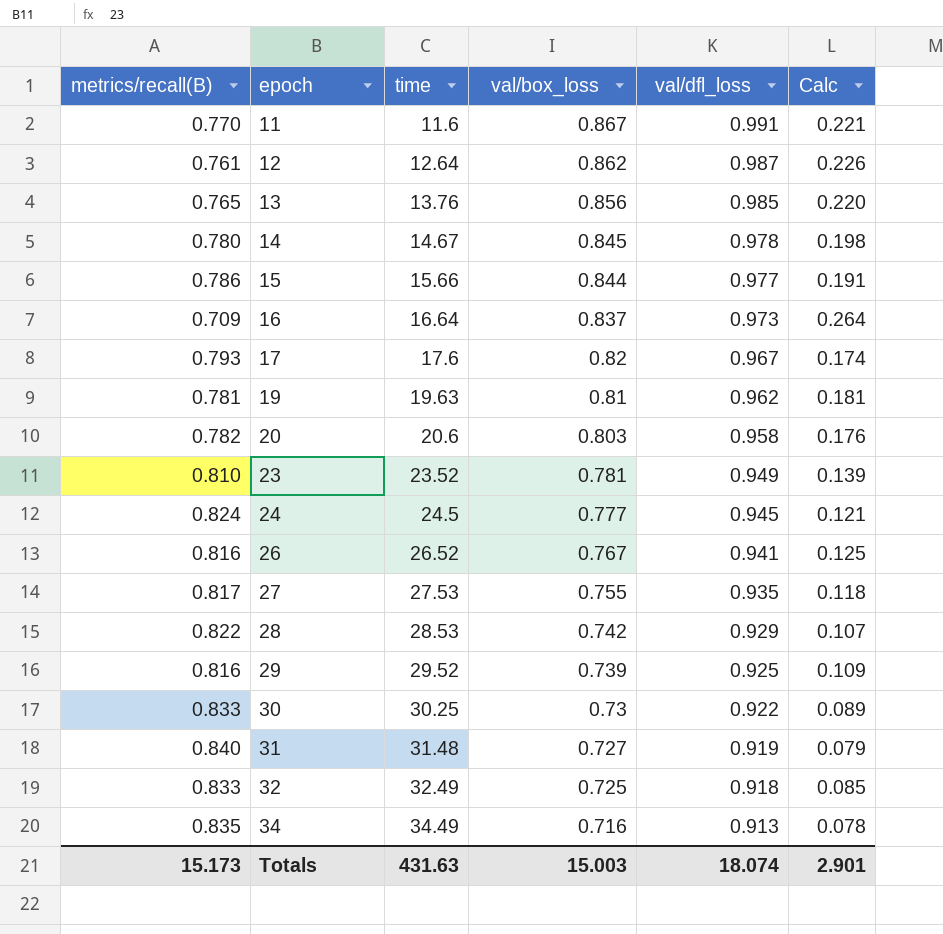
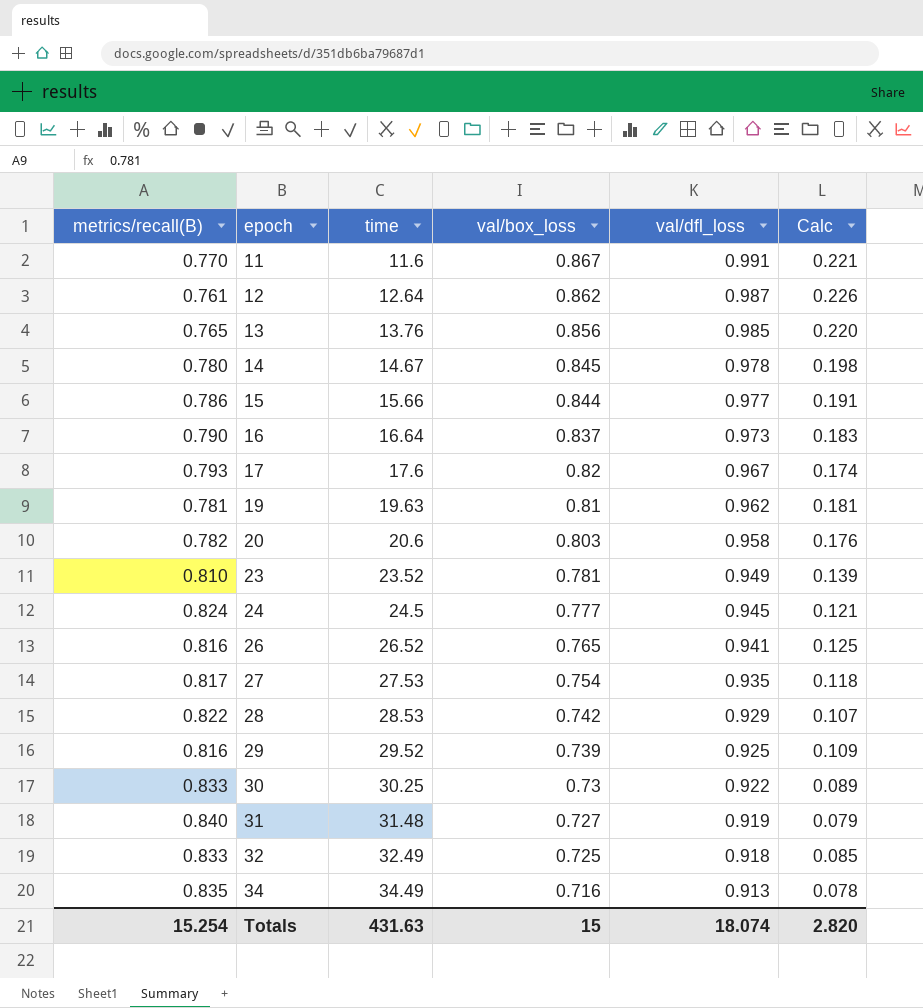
16 | metrics/recall(B): 0.709 -> 0.790
16 | Calc: 0.264 -> 0.183
26 | val/box_loss: 0.767 -> 0.765
27 | val/box_loss: 0.755 -> 0.754
Totals | metrics/recall(B): 15.173 -> 15.254
Totals | val/box_loss: 15.003 -> 15
Totals | Calc: 2.901 -> 2.820

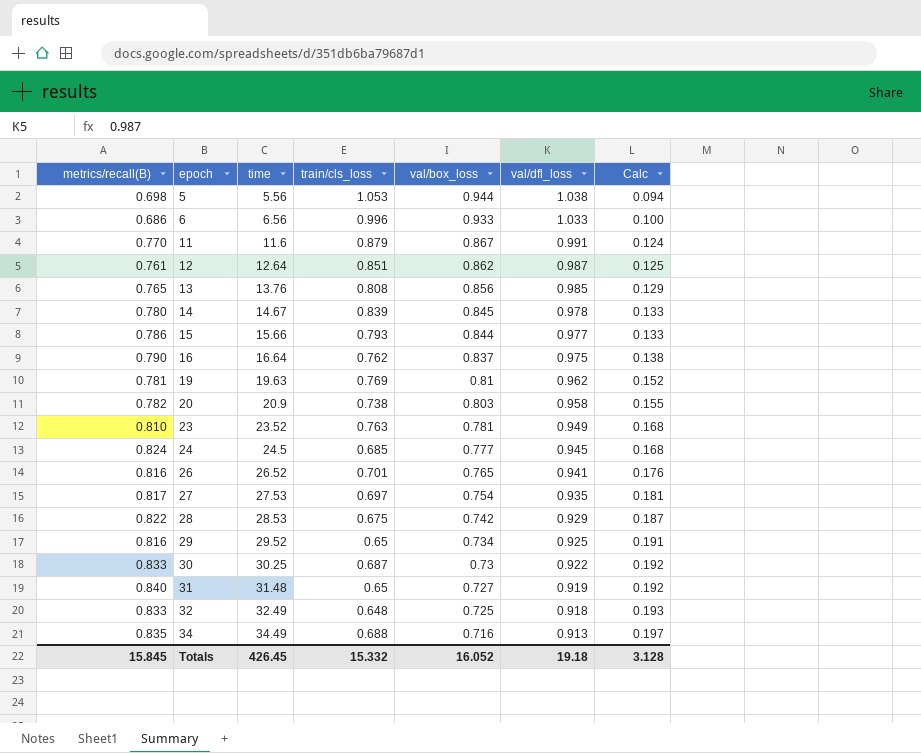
column train/cls_loss | position: none -> 4
column Calc | formula: [val/dfl_loss] - [metrics/recall(B)] -> [val/dfl_loss] - [val/box_loss]
row 17: 0.793 | 17.6 | 0.82 | 0.967 | 0.174 -> none
row 5: none -> 0.698 | 5.56 | 1.053 | 0.944 | 1.038 | 0.094
row 6: none -> 0.686 | 6.56 | 0.996 | 0.933 | 1.033 | 0.100
16 | val/dfl_loss: 0.973 -> 0.975
20 | time: 20.6 -> 20.9
29 | val/box_loss: 0.739 -> 0.734
Totals | metrics/recall(B): 15.254 -> 15.845
Totals | time: 431.63 -> 426.45
Totals | val/box_loss: 15 -> 16.052
Totals | val/dfl_loss: 18.074 -> 19.18
Totals | Calc: 2.820 -> 3.128

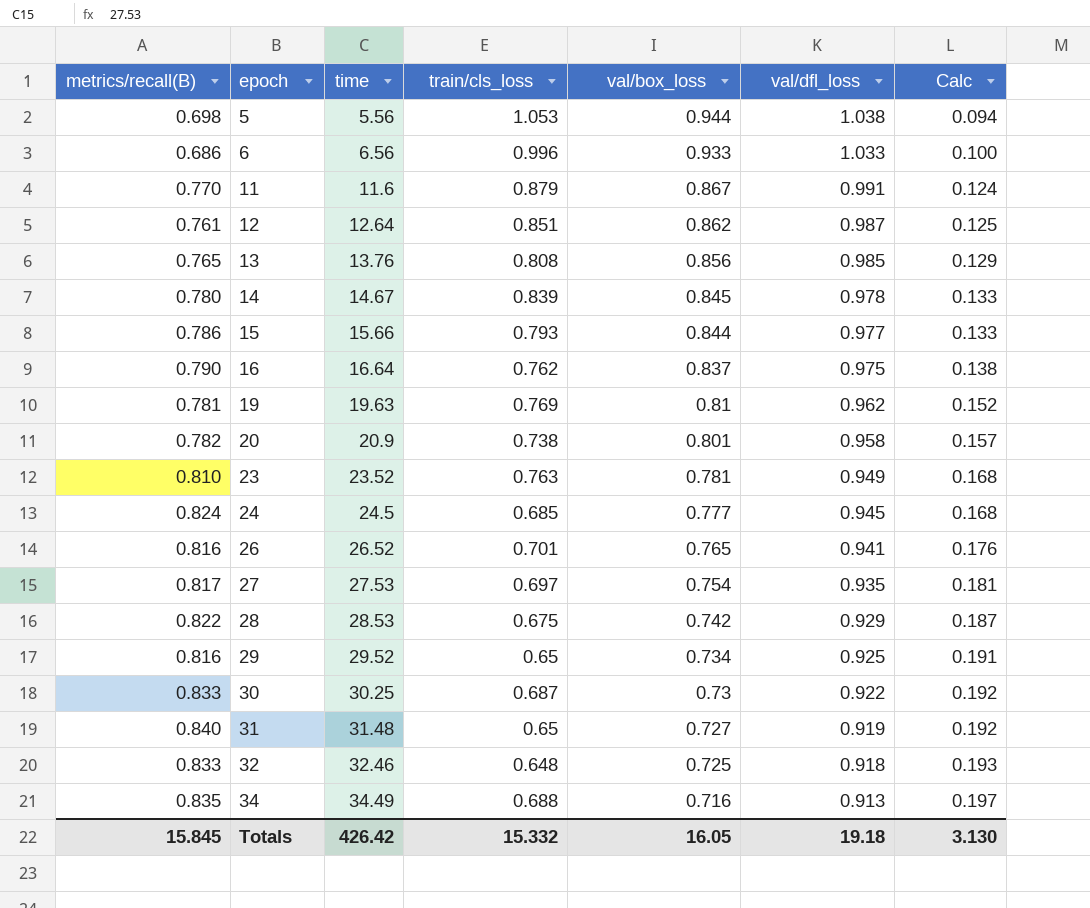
20 | val/box_loss: 0.803 -> 0.801
20 | Calc: 0.155 -> 0.157
32 | time: 32.49 -> 32.46
Totals | time: 426.45 -> 426.42
Totals | val/box_loss: 16.052 -> 16.05
Totals | Calc: 3.128 -> 3.130

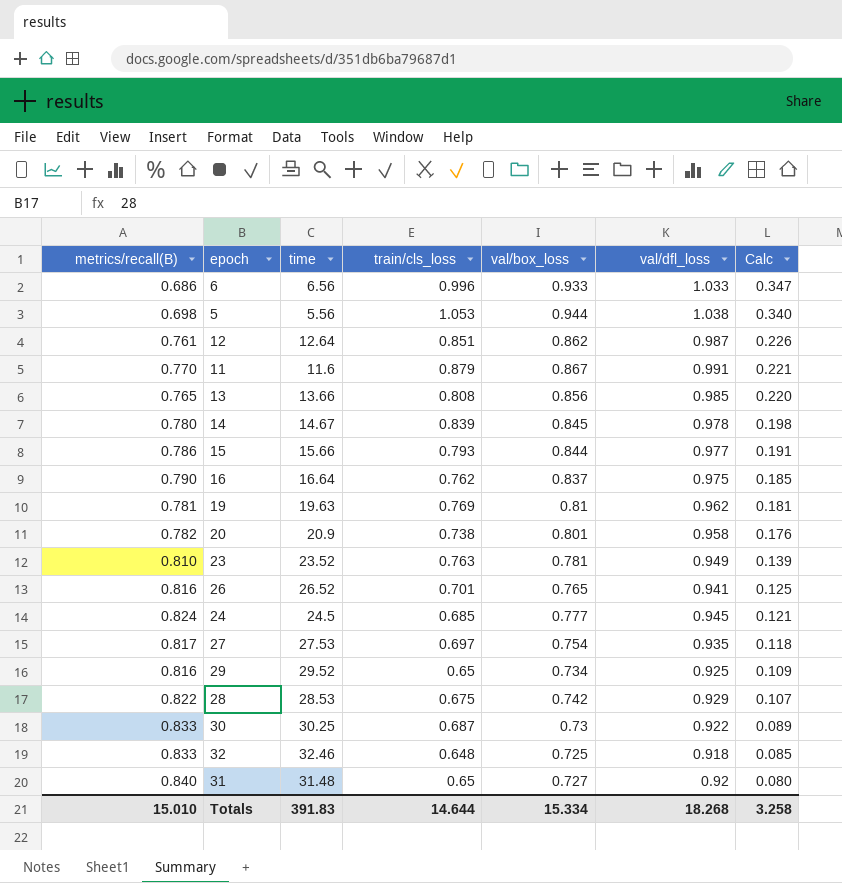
row order: epoch ascending -> Calc descending
column Calc | formula: [val/dfl_loss] - [val/box_loss] -> [val/dfl_loss] - [metrics/recall(B)]
row 34: 0.835 | 34.49 | 0.688 | 0.716 | 0.913 | 0.197 -> none
13 | time: 13.76 -> 13.66
31 | val/dfl_loss: 0.919 -> 0.92
Totals | metrics/recall(B): 15.845 -> 15.010
Totals | time: 426.42 -> 391.83
Totals | train/cls_loss: 15.332 -> 14.644
Totals | val/box_loss: 16.05 -> 15.334
Totals | val/dfl_loss: 19.18 -> 18.268
Totals | Calc: 3.130 -> 3.258

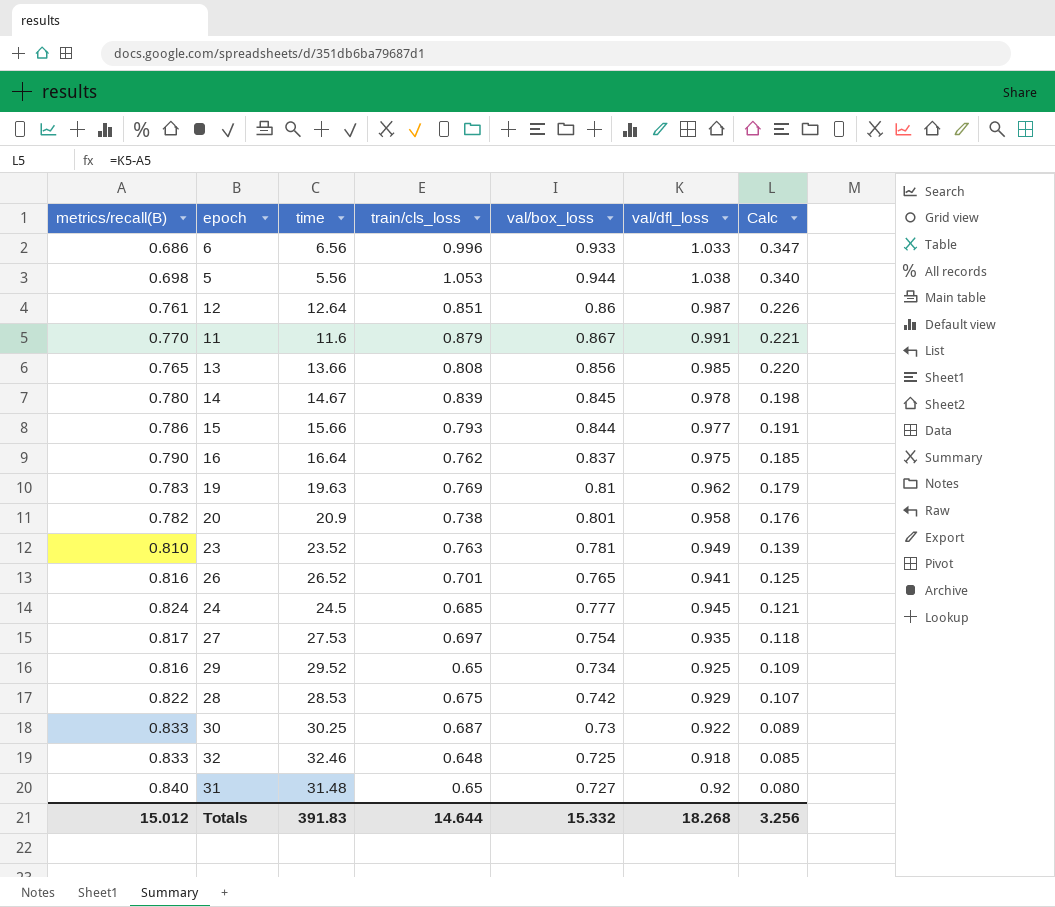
12 | val/box_loss: 0.862 -> 0.86
19 | metrics/recall(B): 0.781 -> 0.783
19 | Calc: 0.181 -> 0.179
Totals | metrics/recall(B): 15.010 -> 15.012
Totals | val/box_loss: 15.334 -> 15.332
Totals | Calc: 3.258 -> 3.256

